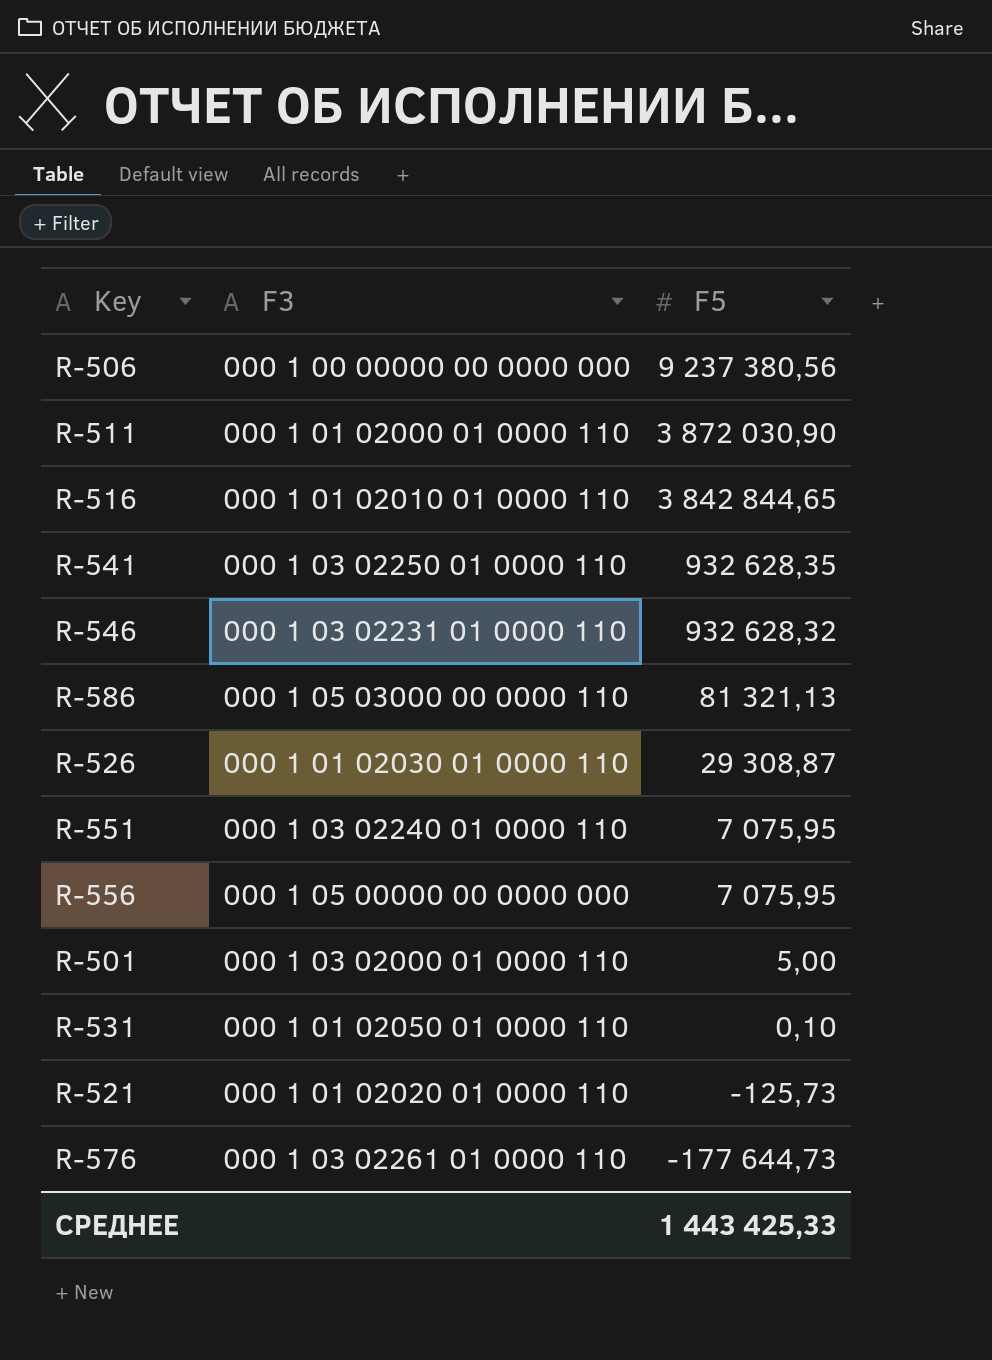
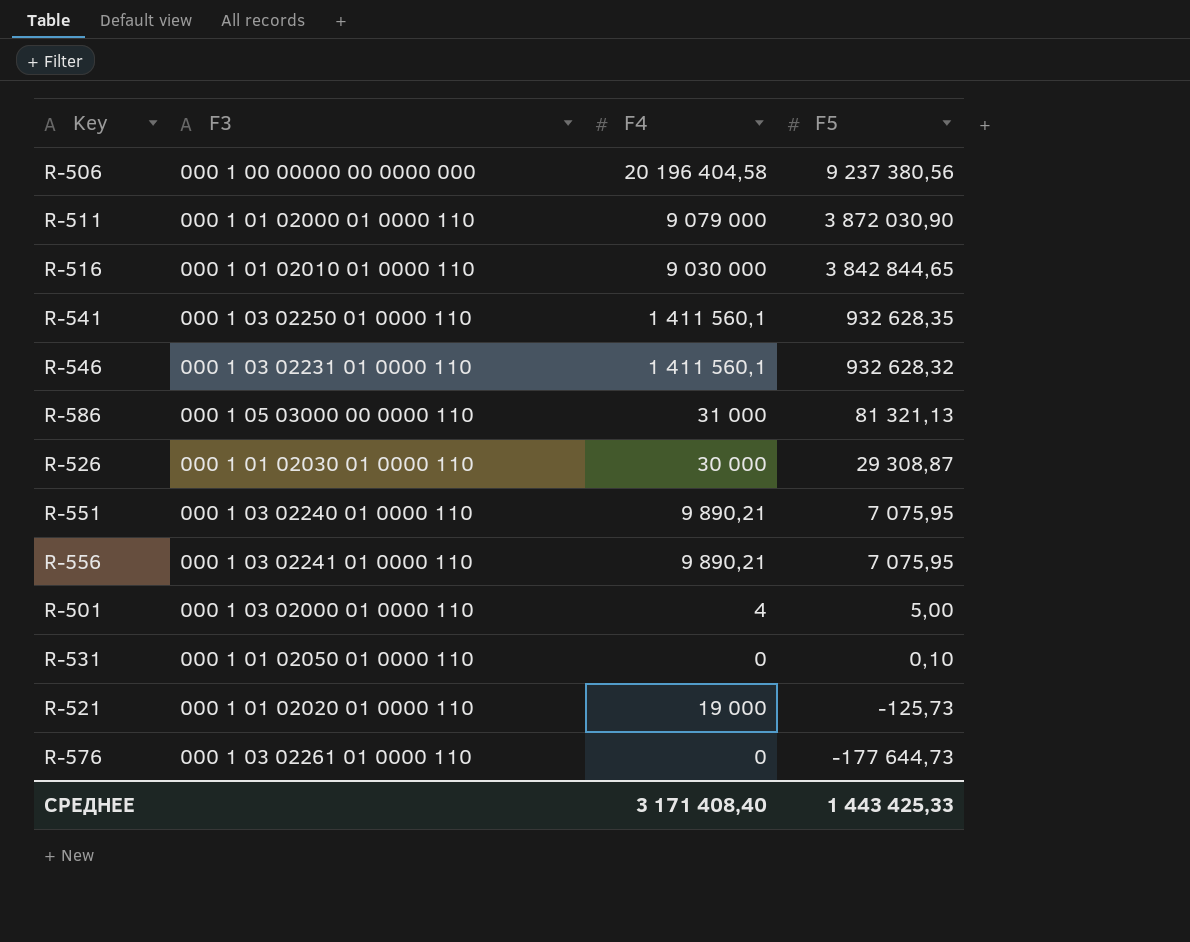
column F4 | position: none -> 3
R-556 | F3: 000 1 05 00000 00 0000 000 -> 000 1 03 02241 01 0000 110

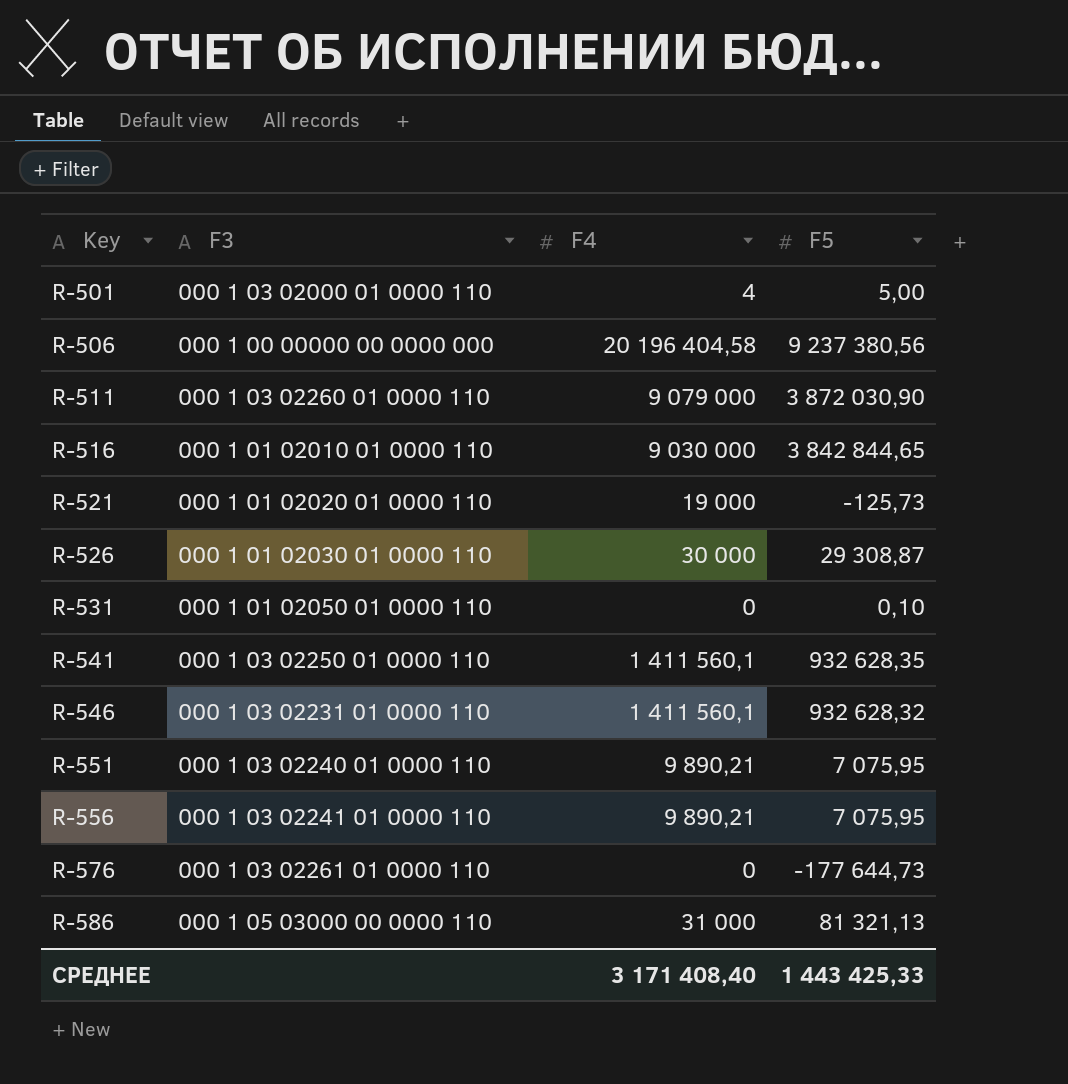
row order: F5 descending -> Key ascending
R-511 | F3: 000 1 01 02000 01 0000 110 -> 000 1 03 02260 01 0000 110

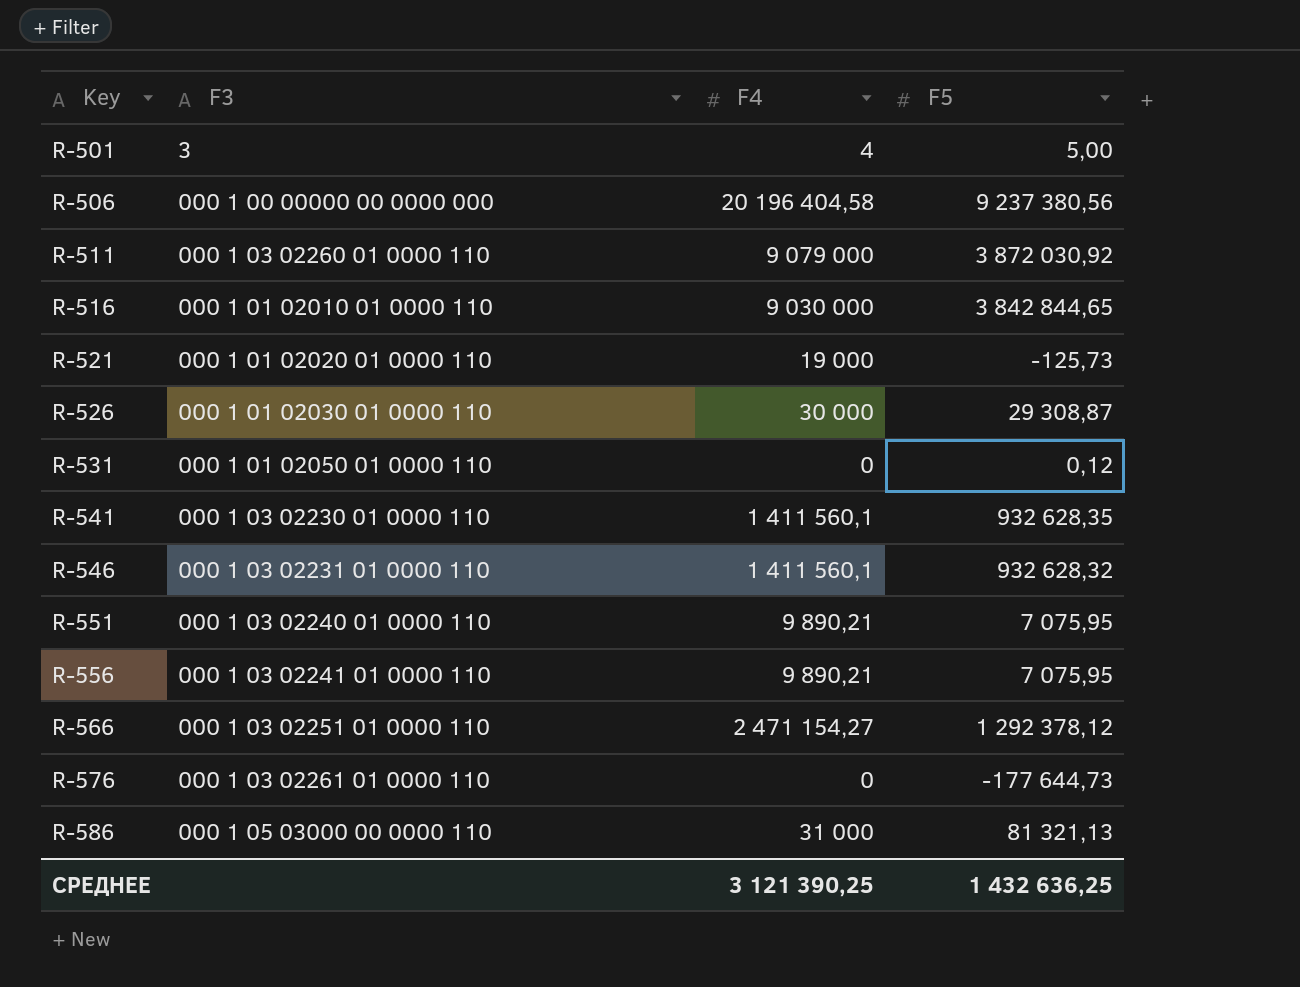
R-501 | F3: 000 1 03 02000 01 0000 110 -> 3
R-511 | F5: 3 872 030,90 -> 3 872 030,92
R-531 | F5: 0,10 -> 0,12
R-541 | F3: 000 1 03 02250 01 0000 110 -> 000 1 03 02230 01 0000 110
row R-566: none -> 000 1 03 02251 01 0000 110 | 2 471 154,27 | 1 292 378,12
СРЕДНЕЕ | F4: 3 171 408,40 -> 3 121 390,25
СРЕДНЕЕ | F5: 1 443 425,33 -> 1 432 636,25

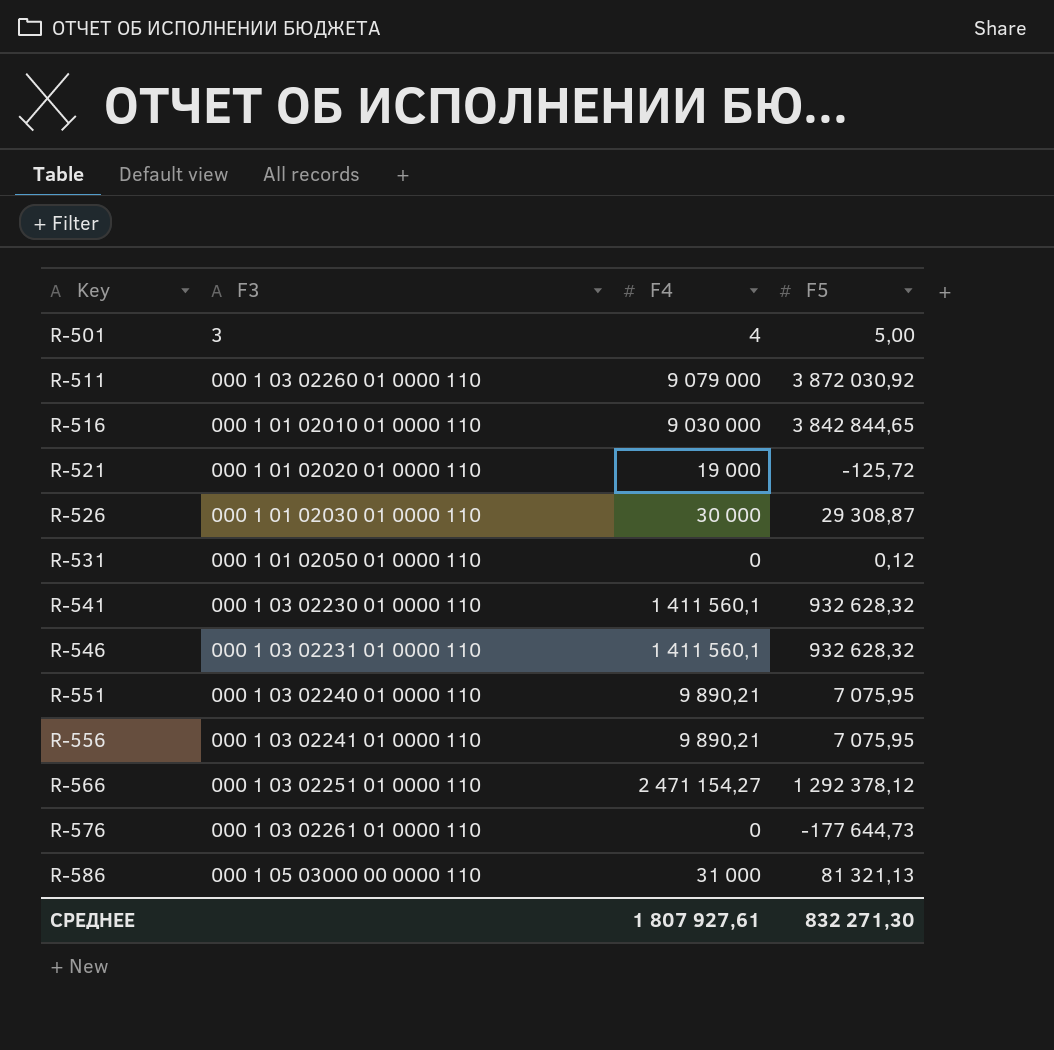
row R-506: 000 1 00 00000 00 0000 000 | 20 196 404,58 | 9 237 380,56 -> none
R-521 | F5: -125,73 -> -125,72
R-541 | F5: 932 628,35 -> 932 628,32
СРЕДНЕЕ | F4: 3 121 390,25 -> 1 807 927,61
СРЕДНЕЕ | F5: 1 432 636,25 -> 832 271,30

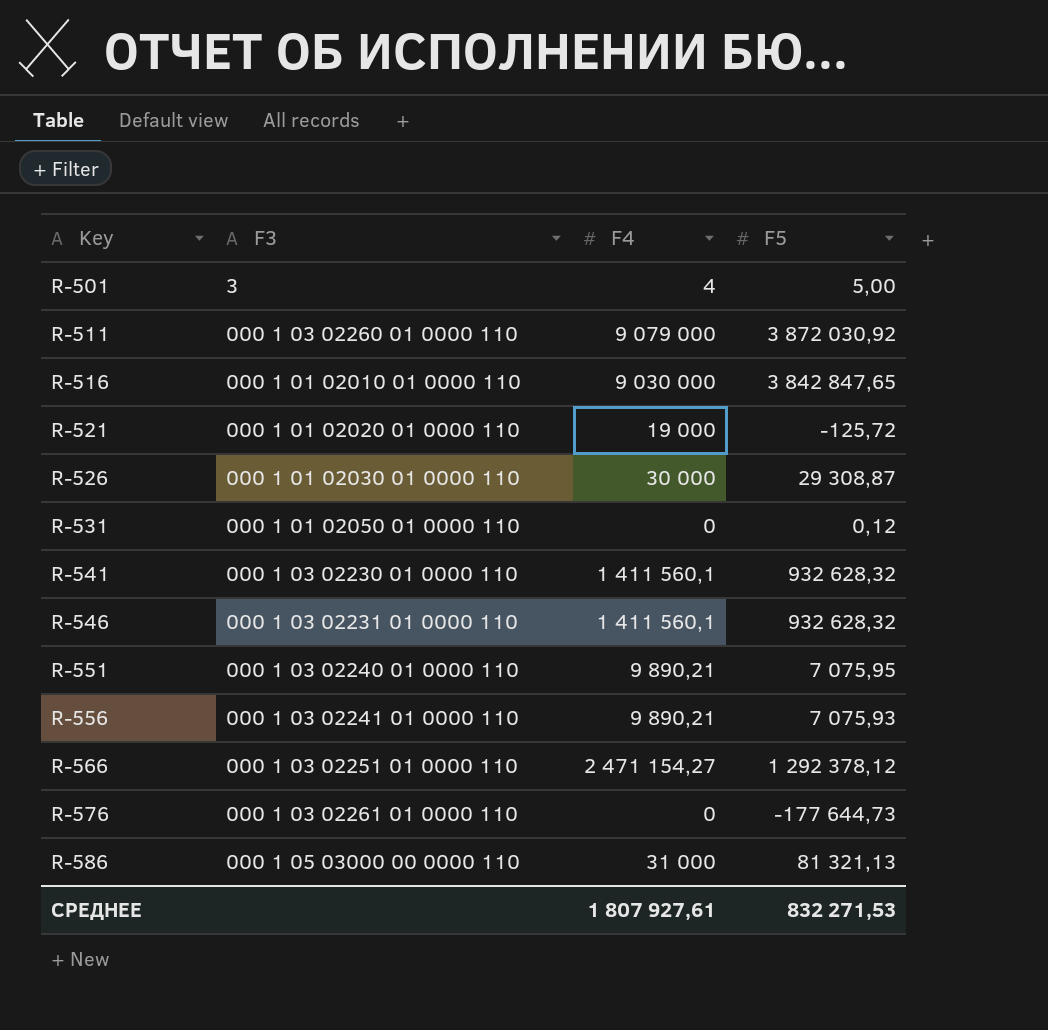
R-516 | F5: 3 842 844,65 -> 3 842 847,65
R-556 | F5: 7 075,95 -> 7 075,93
СРЕДНЕЕ | F5: 832 271,30 -> 832 271,53

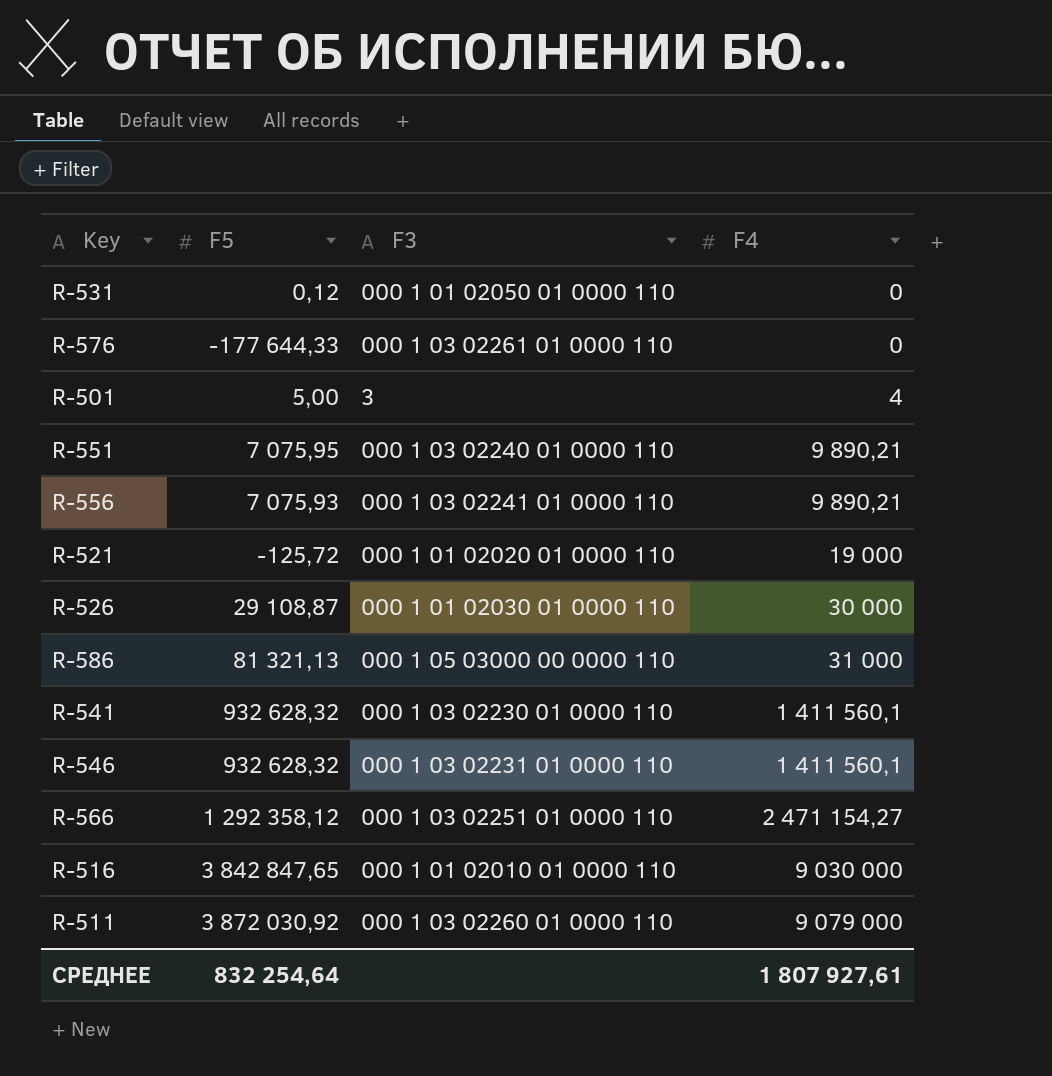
row order: Key ascending -> F4 ascending
column F5 | position: 4 -> 2
R-576 | F5: -177 644,73 -> -177 644,33
R-526 | F5: 29 308,87 -> 29 108,87
R-566 | F5: 1 292 378,12 -> 1 292 358,12
СРЕДНЕЕ | F5: 832 271,53 -> 832 254,64

